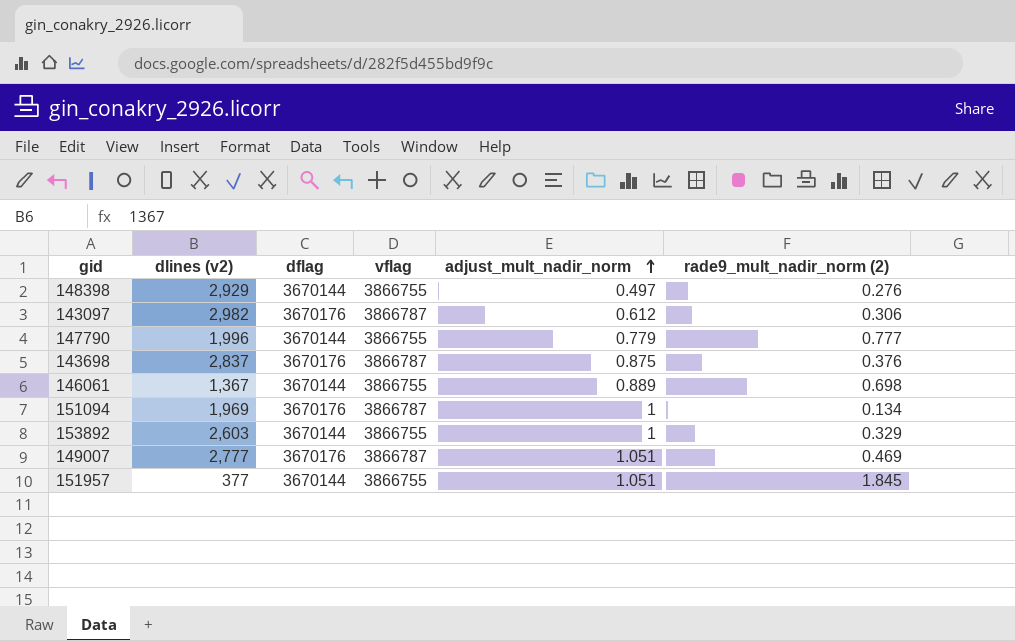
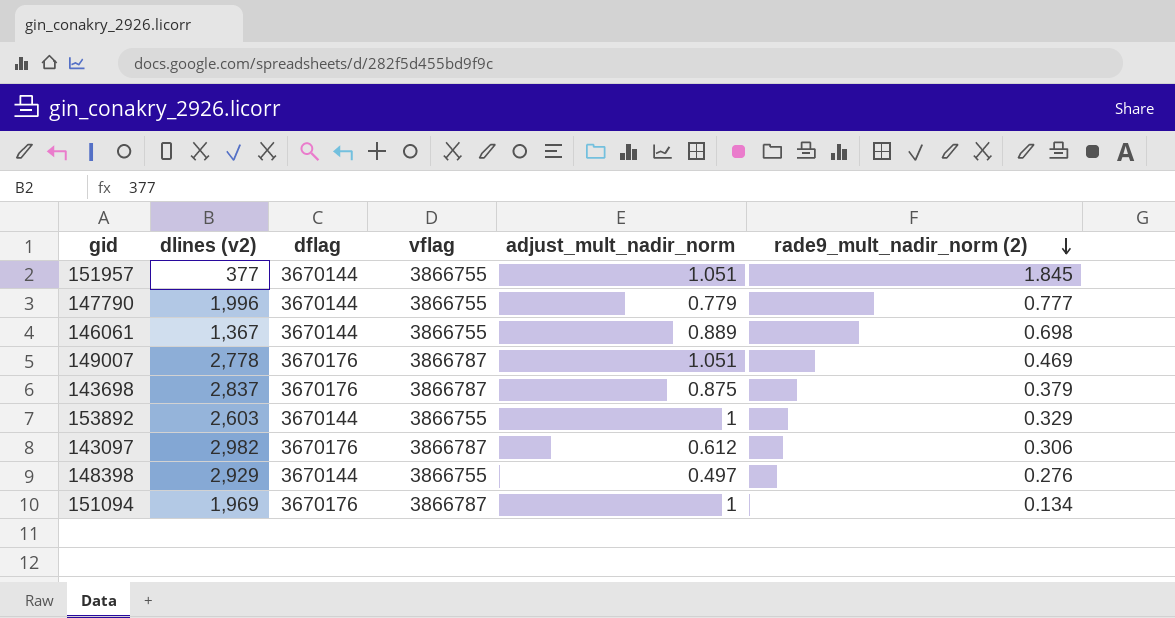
row order: adjust_mult_nadir_norm ascending -> rade9_mult_nadir_norm (2) descending
149007 | dlines (v2): 2,777 -> 2,778
143698 | rade9_mult_nadir_norm (2): 0.376 -> 0.379

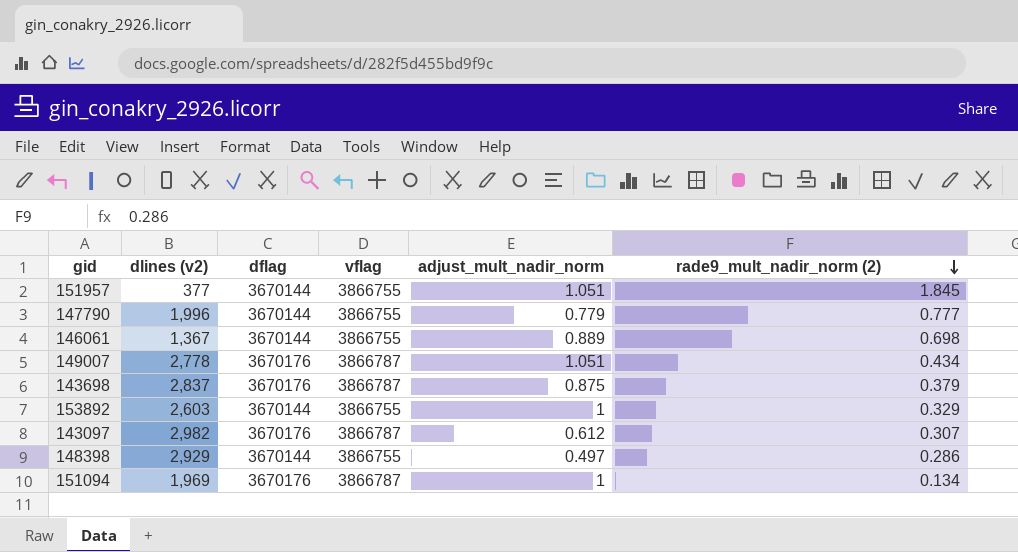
149007 | rade9_mult_nadir_norm (2): 0.469 -> 0.434
143097 | rade9_mult_nadir_norm (2): 0.306 -> 0.307
148398 | rade9_mult_nadir_norm (2): 0.276 -> 0.286

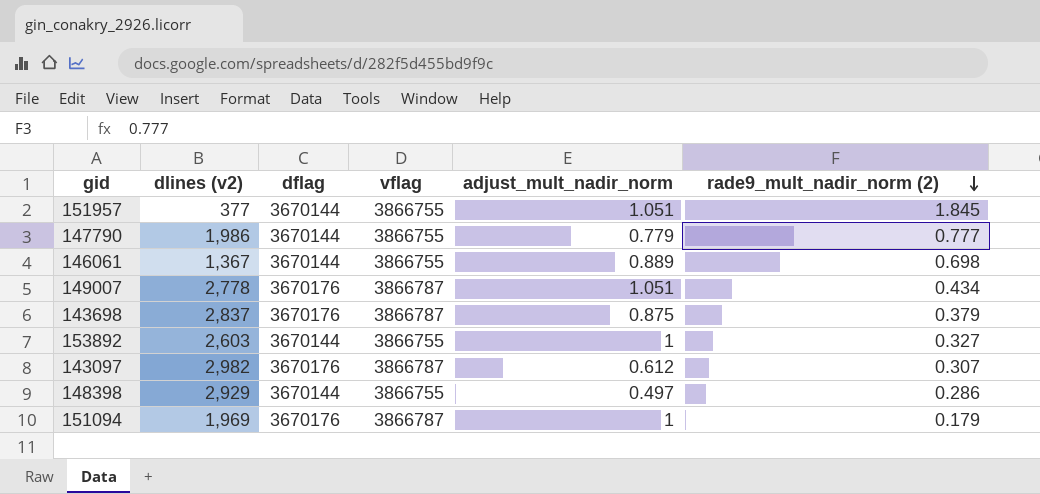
147790 | dlines (v2): 1,996 -> 1,986
153892 | rade9_mult_nadir_norm (2): 0.329 -> 0.327
151094 | rade9_mult_nadir_norm (2): 0.134 -> 0.179

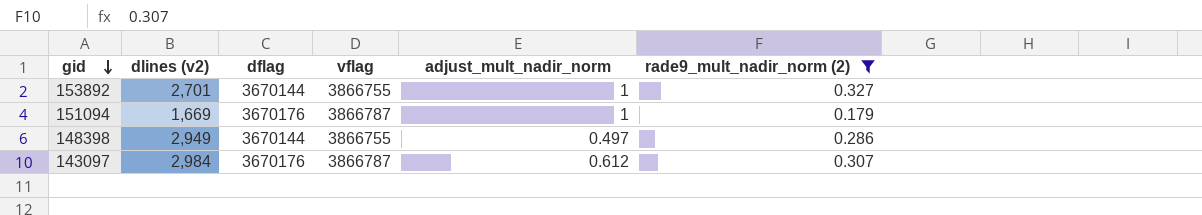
filter: none -> rade9_mult_nadir_norm (2) <= 0.327
row order: rade9_mult_nadir_norm (2) descending -> gid descending
153892 | dlines (v2): 2,603 -> 2,701
151094 | dlines (v2): 1,969 -> 1,669
148398 | dlines (v2): 2,929 -> 2,949
143097 | dlines (v2): 2,982 -> 2,984

